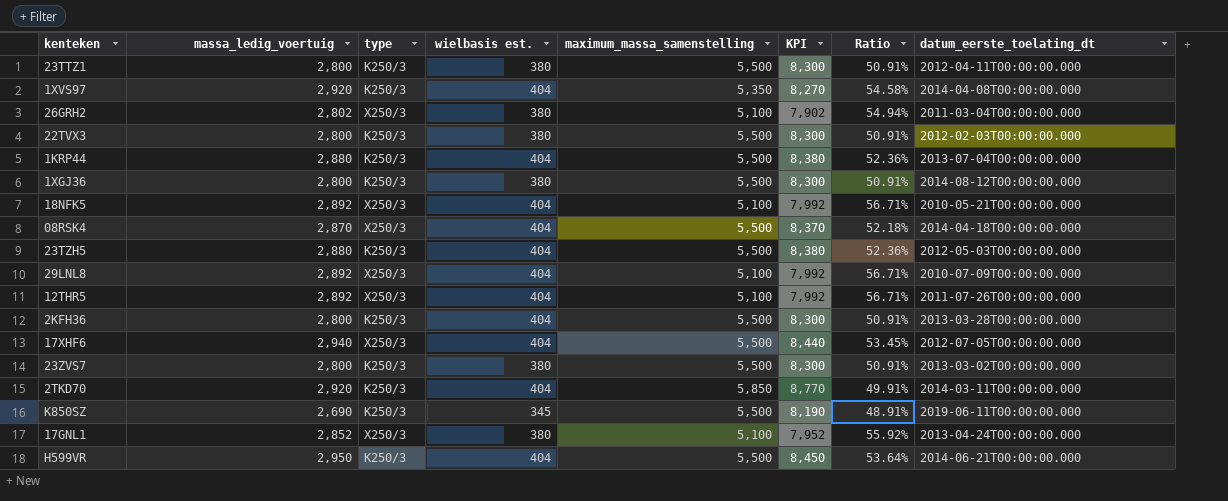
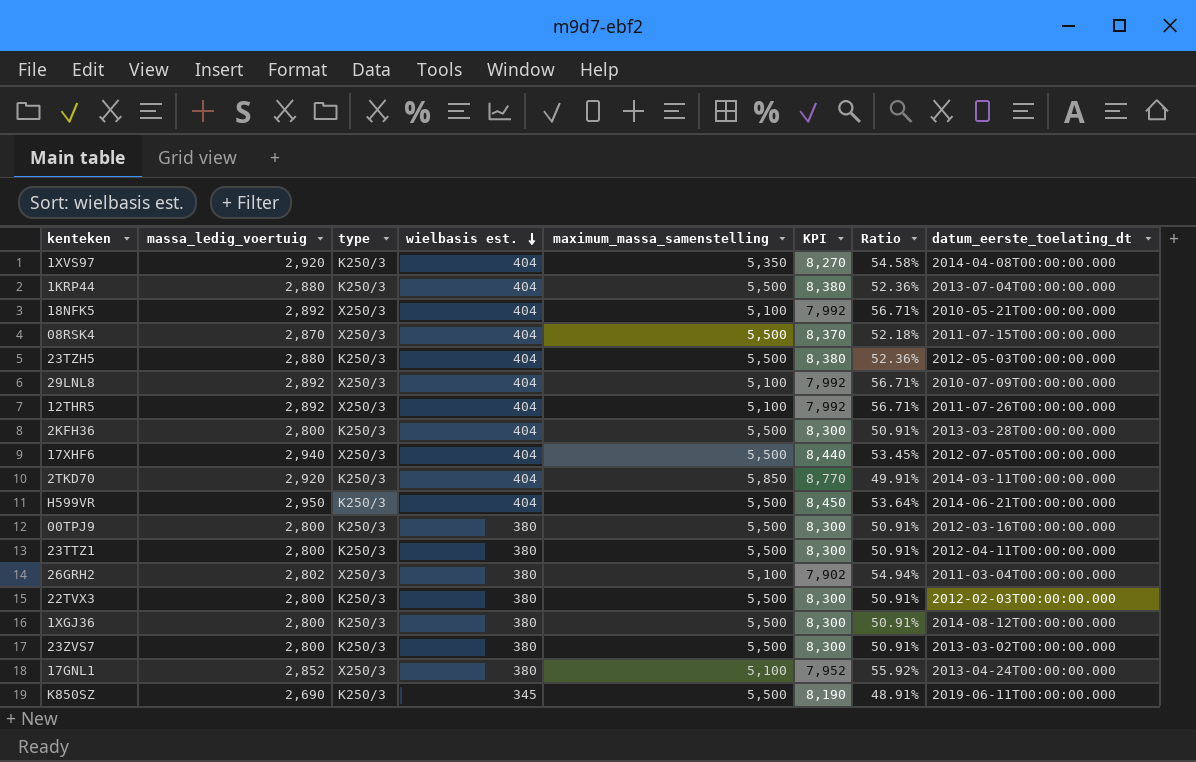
row order: none -> wielbasis est. descending
08RSK4 | datum_eerste_toelating_dt: 2014-04-18T00:00:00.000 -> 2011-07-15T00:00:00.000
row 00TPJ9: none -> 2,800 | K250/3 | 380 | 5,500 | 8,300 | 50.91% | 2012-03-16T00:00:00.000

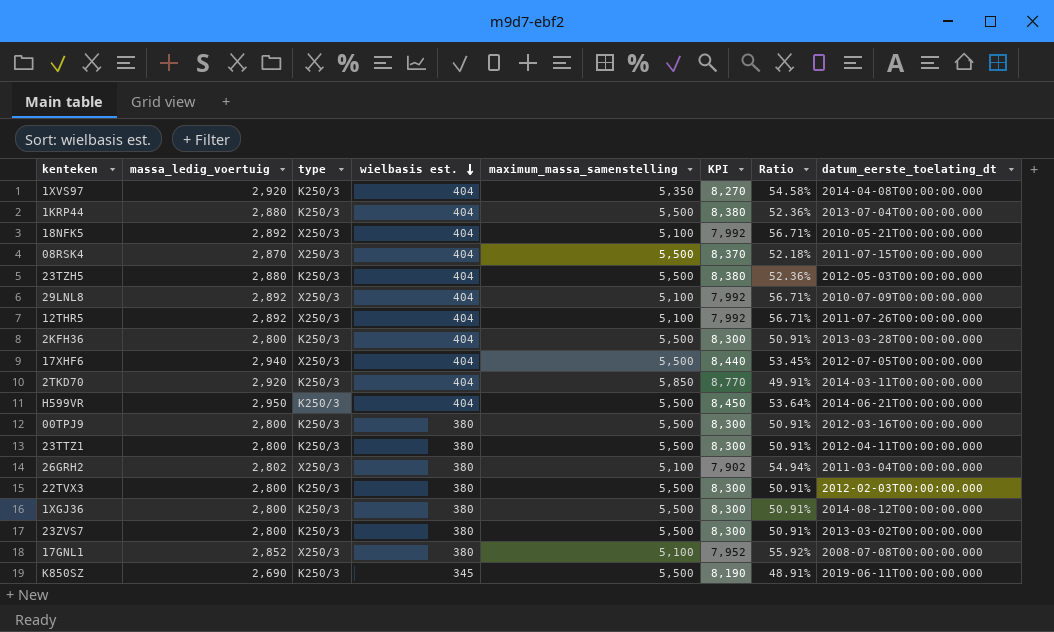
17GNL1 | datum_eerste_toelating_dt: 2013-04-24T00:00:00.000 -> 2008-07-08T00:00:00.000

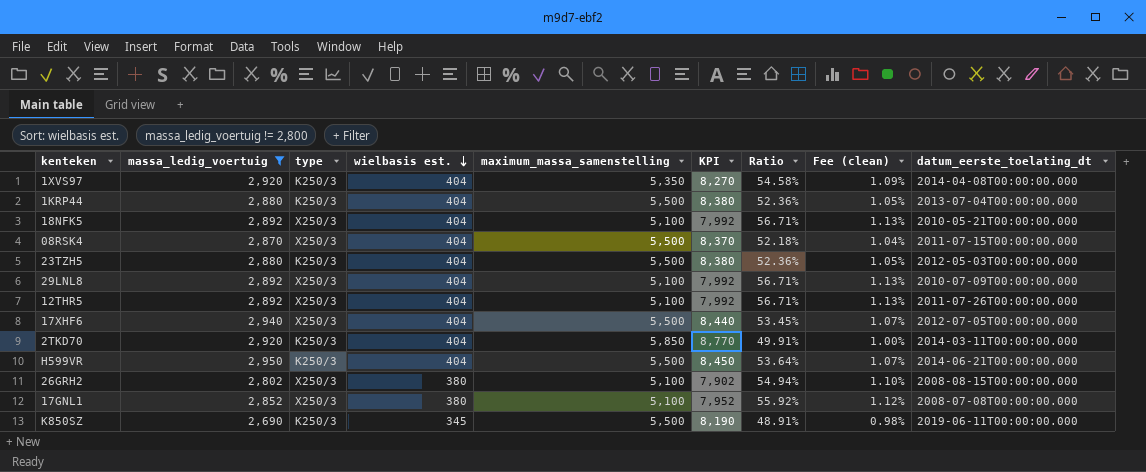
filter: none -> massa_ledig_voertuig != 2,800
column Fee (clean) | formula: none -> [Ratio] * 0.02
26GRH2 | datum_eerste_toelating_dt: 2011-03-04T00:00:00.000 -> 2008-08-15T00:00:00.000

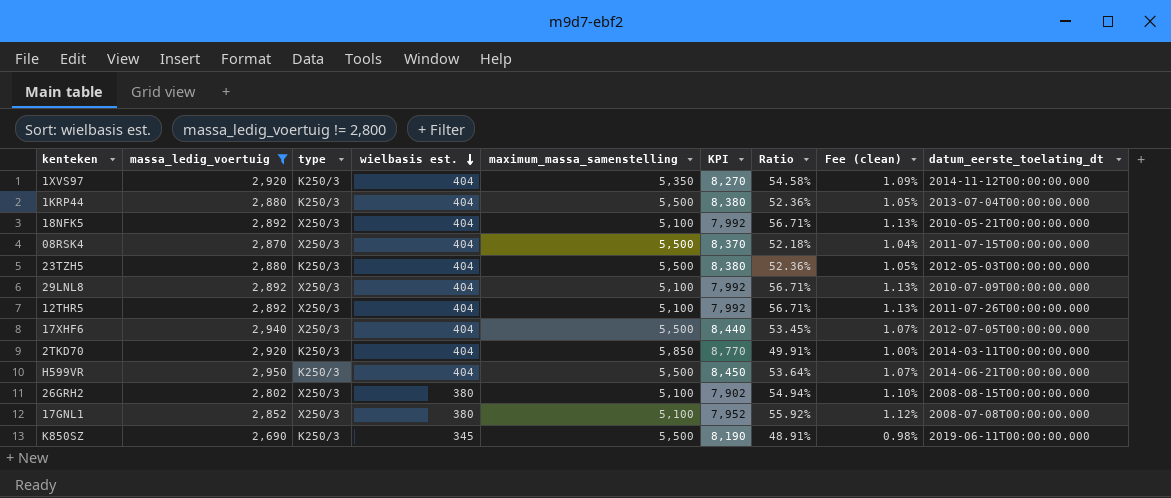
1XVS97 | datum_eerste_toelating_dt: 2014-04-08T00:00:00.000 -> 2014-11-12T00:00:00.000

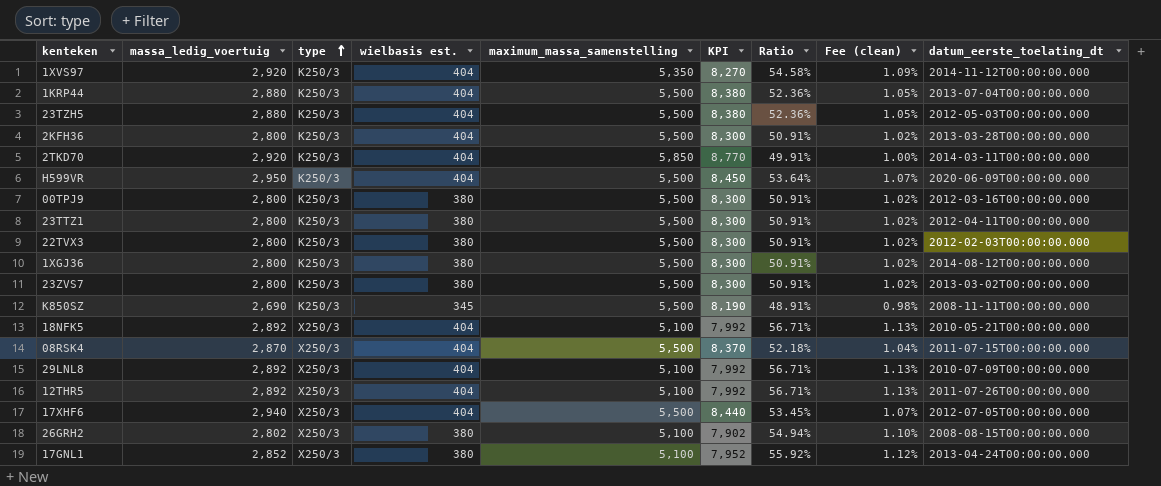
filter: massa_ledig_voertuig != 2,800 -> none
row order: wielbasis est. descending -> type ascending
H599VR | datum_eerste_toelating_dt: 2014-06-21T00:00:00.000 -> 2020-06-09T00:00:00.000
K850SZ | datum_eerste_toelating_dt: 2019-06-11T00:00:00.000 -> 2008-11-11T00:00:00.000
17GNL1 | datum_eerste_toelating_dt: 2008-07-08T00:00:00.000 -> 2013-04-24T00:00:00.000

